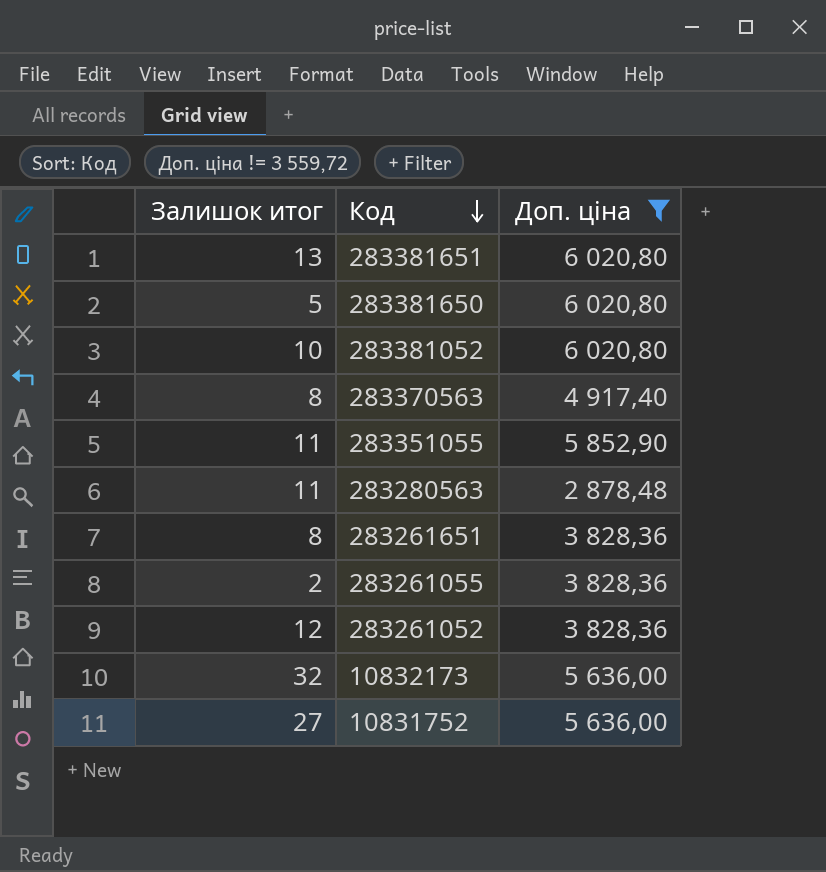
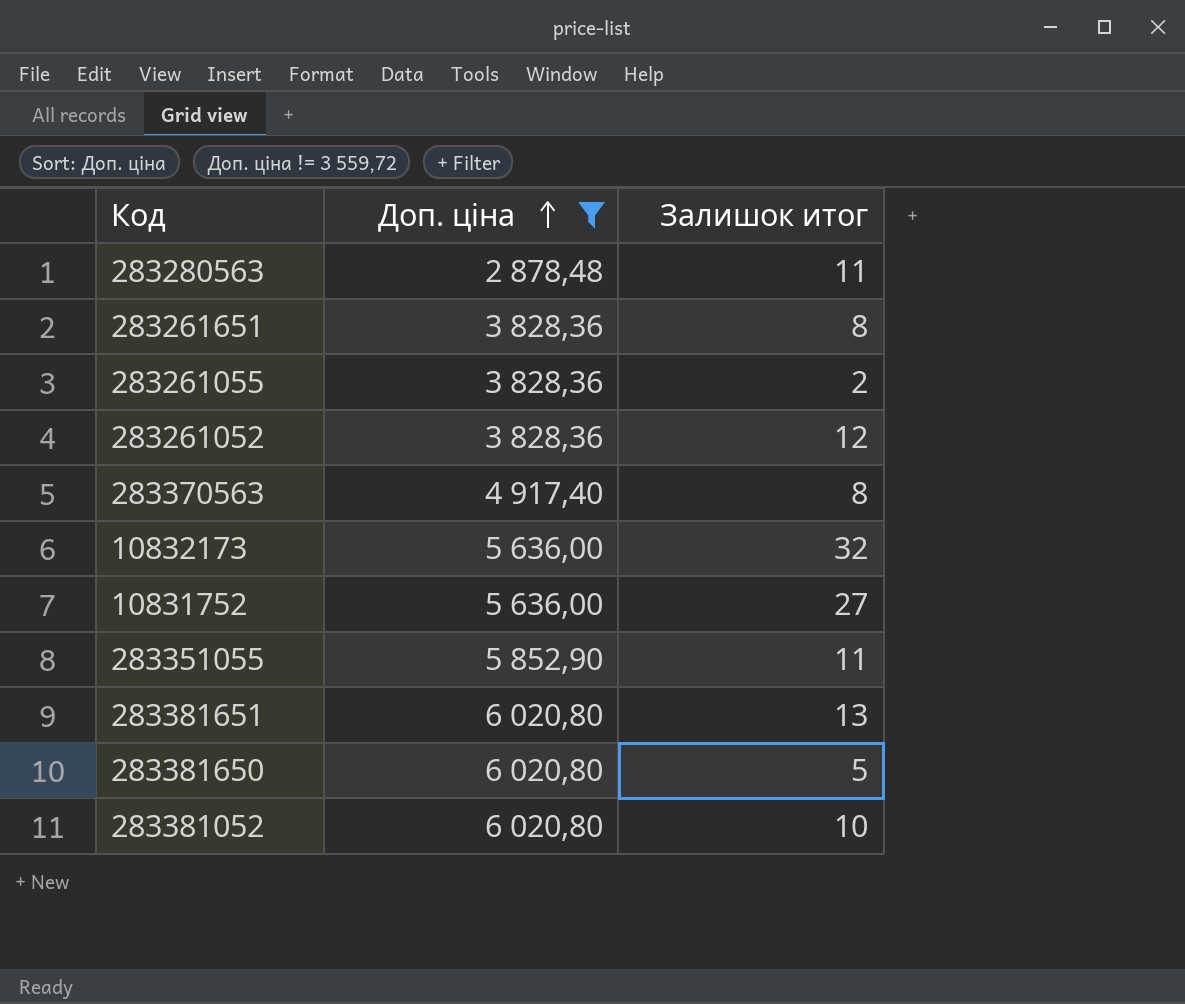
row order: Код descending -> Доп. ціна ascending
column Залишок итог | position: 1 -> 3

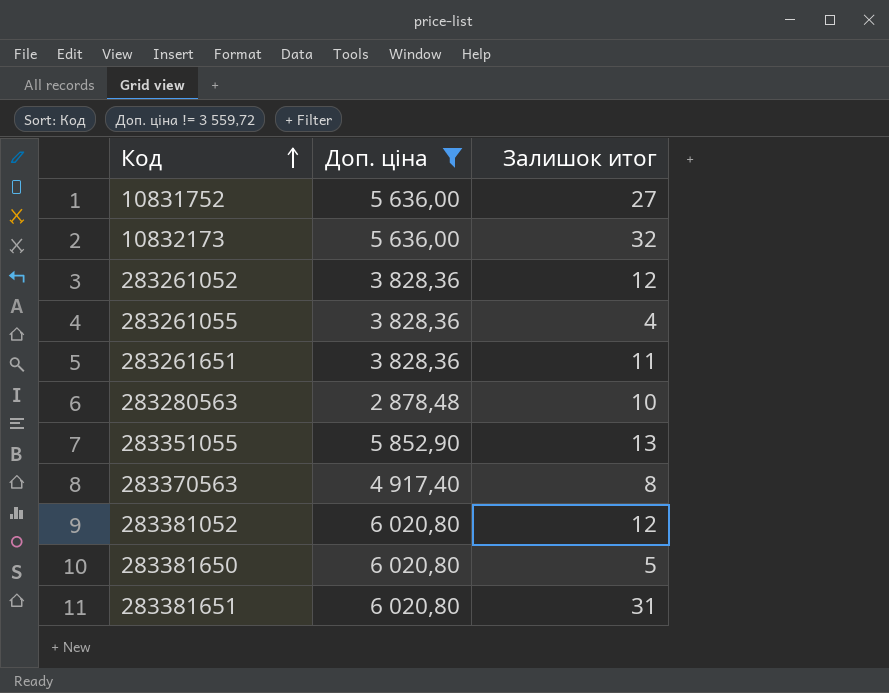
row order: Доп. ціна ascending -> Код ascending
283261055 | Залишок итог: 2 -> 4
283261651 | Залишок итог: 8 -> 11
283280563 | Залишок итог: 11 -> 10
283351055 | Залишок итог: 11 -> 13
283381052 | Залишок итог: 10 -> 12
283381651 | Залишок итог: 13 -> 31

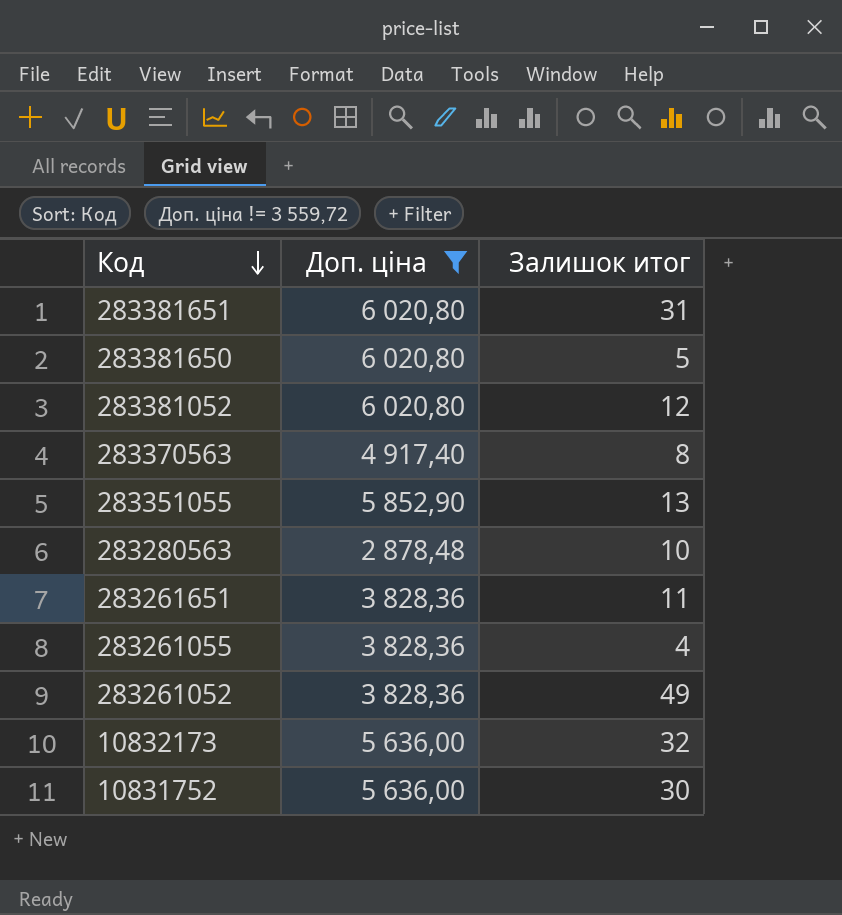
row order: Код ascending -> Код descending
283261052 | Залишок итог: 12 -> 49
10831752 | Залишок итог: 27 -> 30

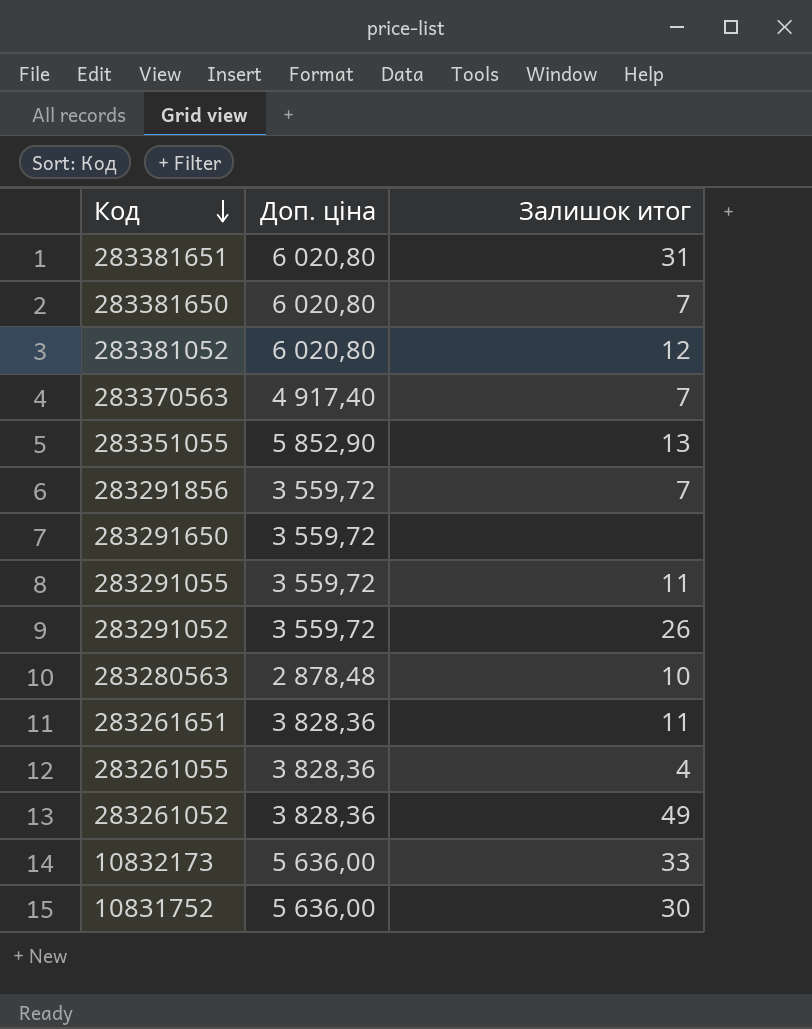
filter: Доп. ціна != 3 559,72 -> none
283381650 | Залишок итог: 5 -> 7
283370563 | Залишок итог: 8 -> 7
10832173 | Залишок итог: 32 -> 33

